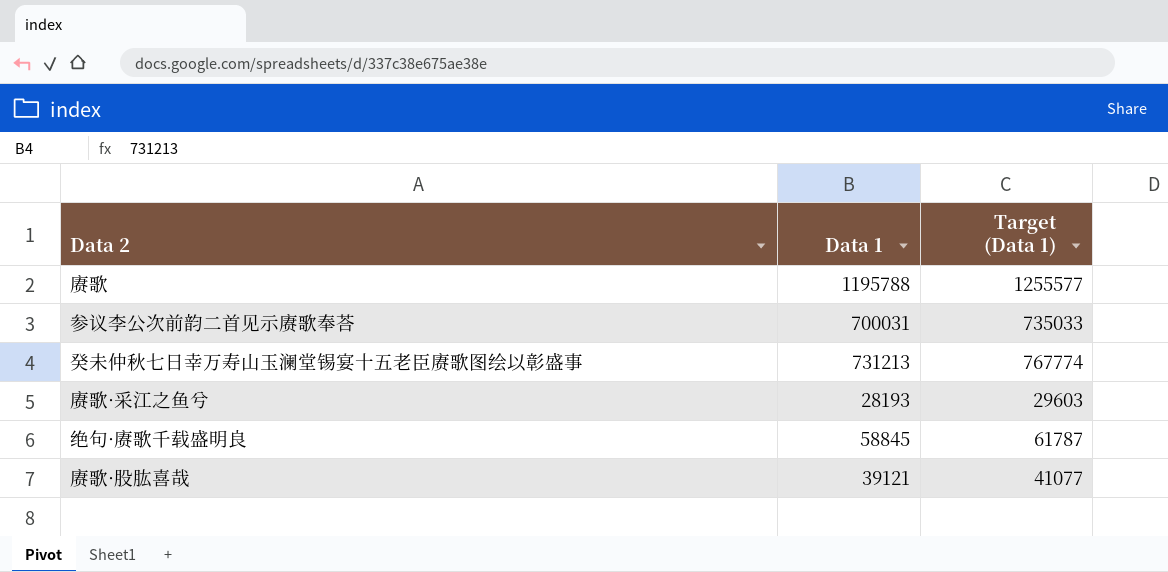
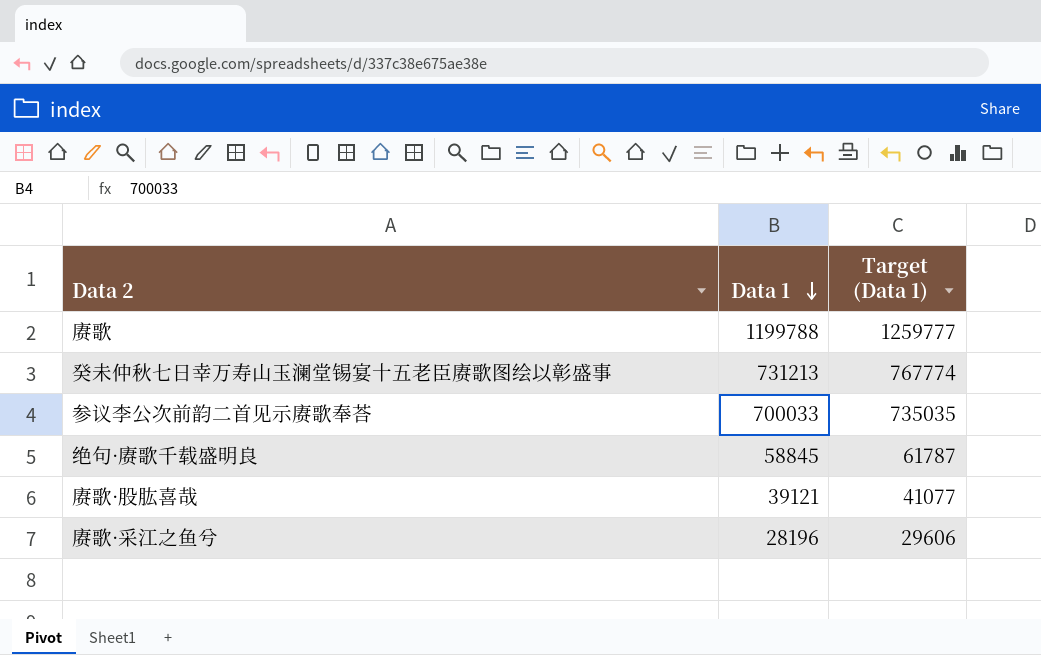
row order: none -> Data 1 descending
赓歌 | Data 1: 1195788 -> 1199788
赓歌 | Target (Data 1): 1255577 -> 1259777
参议李公次前韵二首见示赓歌奉荅 | Data 1: 700031 -> 700033
参议李公次前韵二首见示赓歌奉荅 | Target (Data 1): 735033 -> 735035
赓歌·采江之鱼兮 | Data 1: 28193 -> 28196
赓歌·采江之鱼兮 | Target (Data 1): 29603 -> 29606

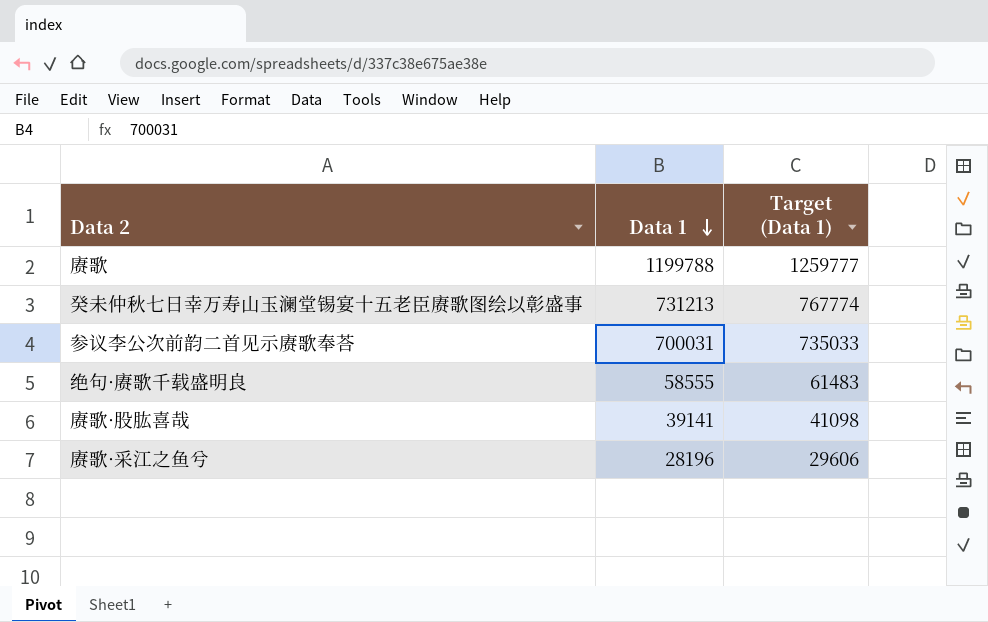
参议李公次前韵二首见示赓歌奉荅 | Data 1: 700033 -> 700031
参议李公次前韵二首见示赓歌奉荅 | Target (Data 1): 735035 -> 735033
绝句·赓歌千载盛明良 | Data 1: 58845 -> 58555
绝句·赓歌千载盛明良 | Target (Data 1): 61787 -> 61483
赓歌·股肱喜哉 | Data 1: 39121 -> 39141
赓歌·股肱喜哉 | Target (Data 1): 41077 -> 41098

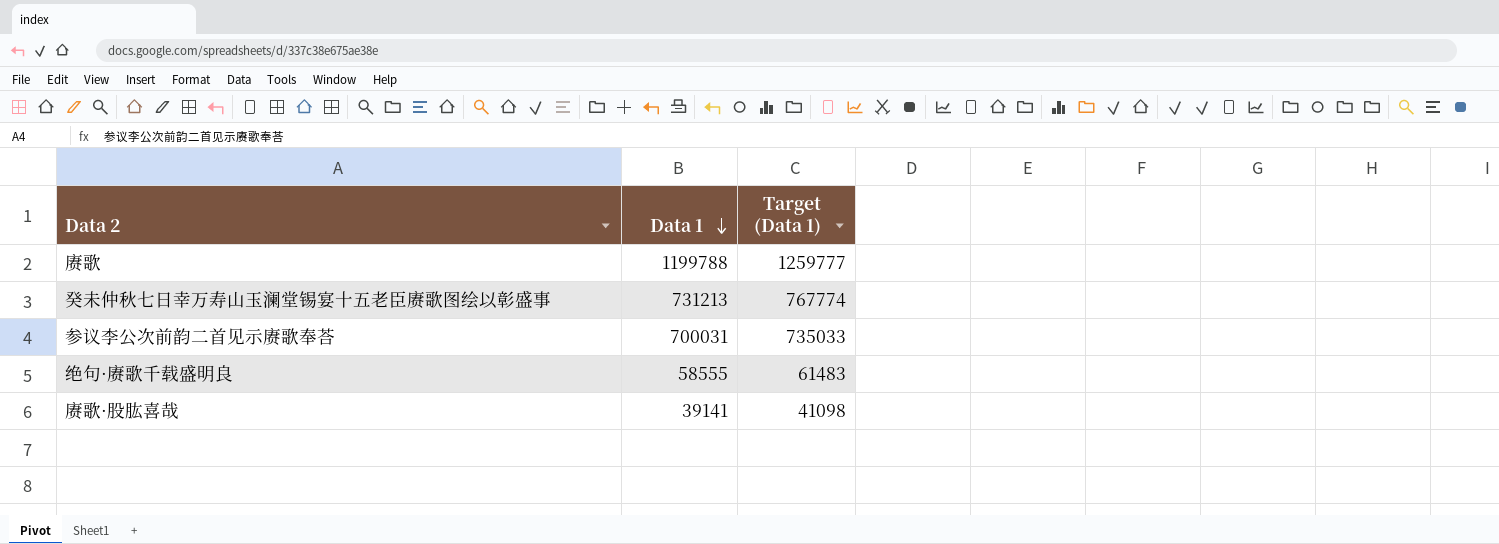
row 赓歌·采江之鱼兮: 28196 | 29606 -> none

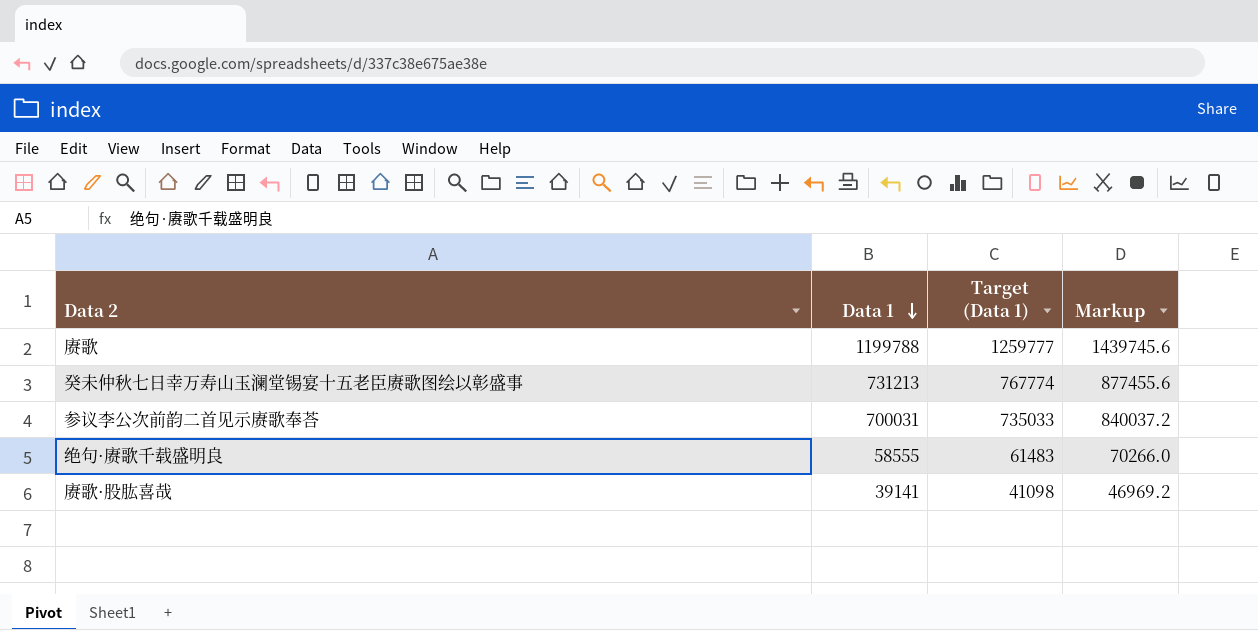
column Markup | formula: none -> [Data 1] * 1.2

